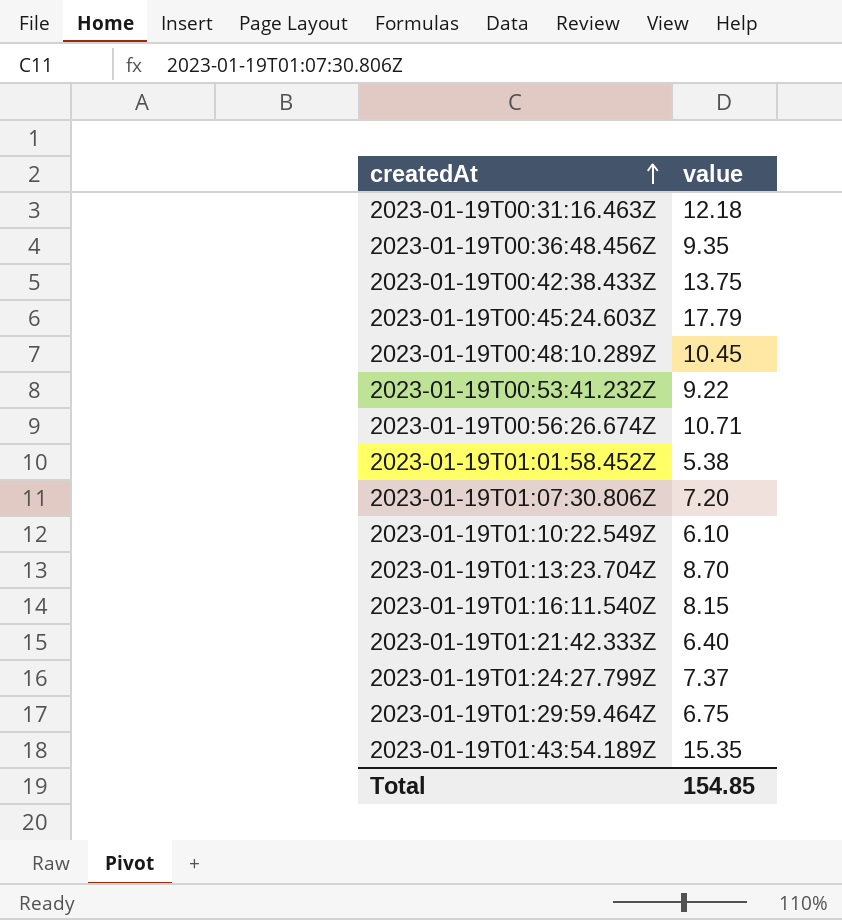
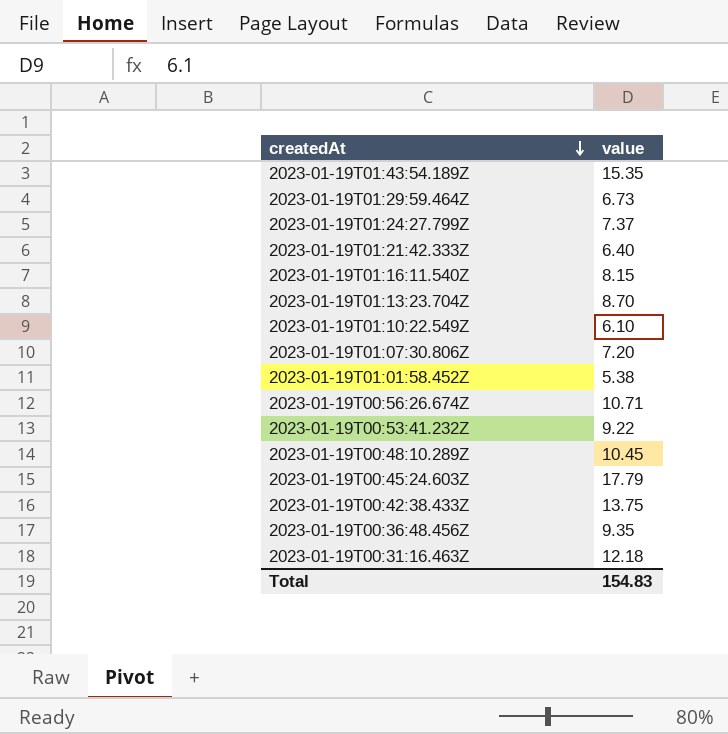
row order: createdAt ascending -> createdAt descending
2023-01-19T01:29:59.464Z | value: 6.75 -> 6.73
Total | value: 154.85 -> 154.83

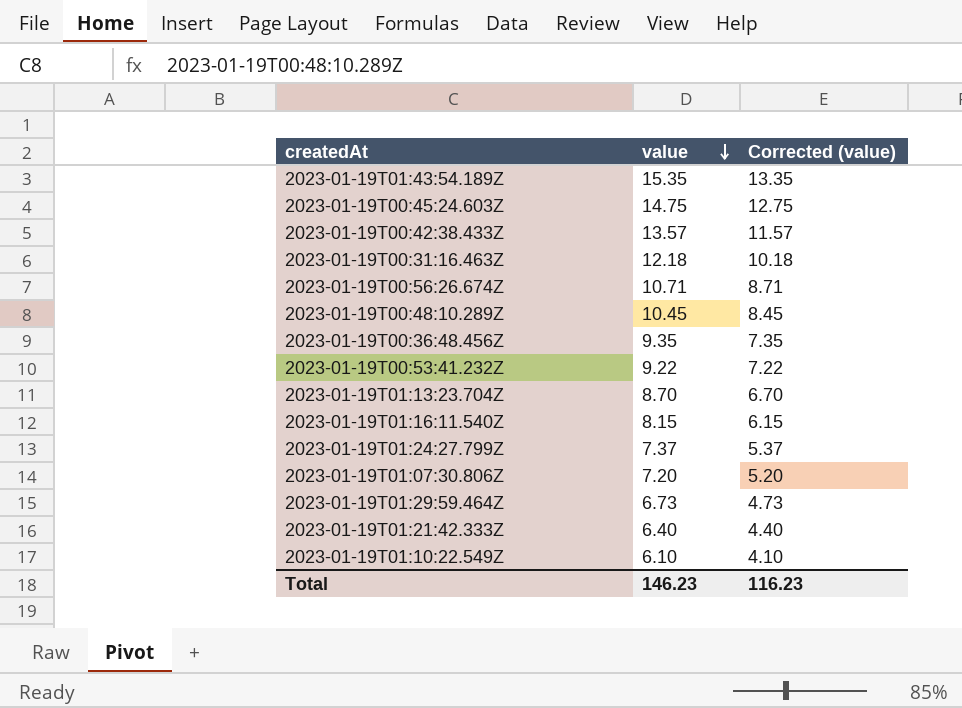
row order: createdAt descending -> value descending
column Corrected (value) | formula: none -> [value] - 2
row 2023-01-19T01:01:58.452Z: 5.38 -> none
2023-01-19T00:45:24.603Z | value: 17.79 -> 14.75
2023-01-19T00:42:38.433Z | value: 13.75 -> 13.57
Total | value: 154.83 -> 146.23

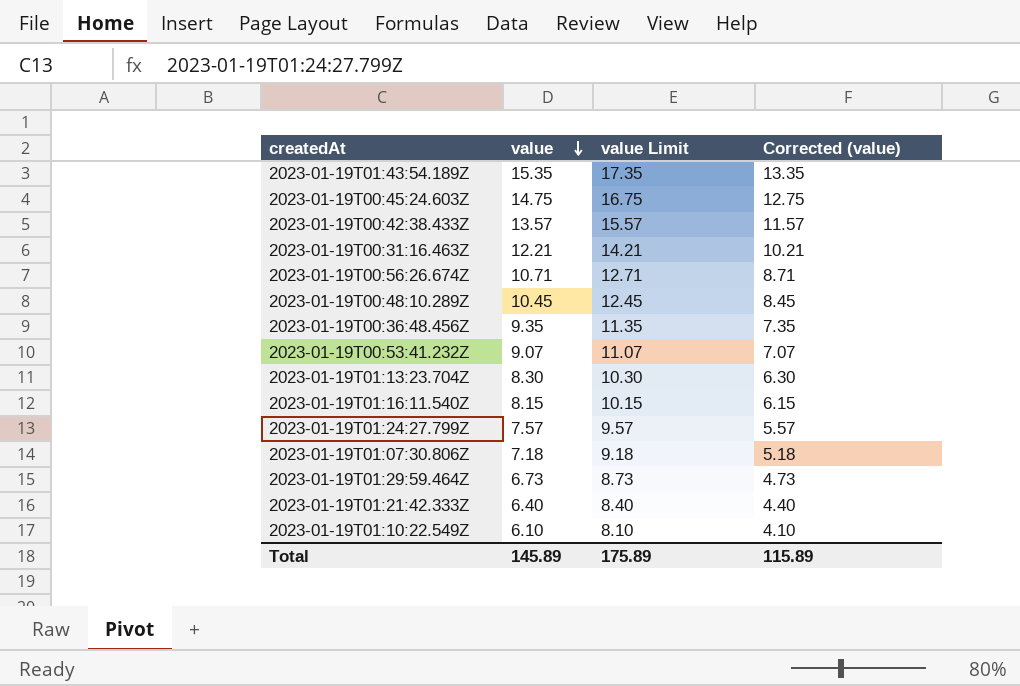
column value Limit | formula: none -> [value] + 2
2023-01-19T00:31:16.463Z | value: 12.18 -> 12.21
2023-01-19T00:31:16.463Z | Corrected (value): 10.18 -> 10.21
2023-01-19T00:53:41.232Z | value: 9.22 -> 9.07
2023-01-19T00:53:41.232Z | Corrected (value): 7.22 -> 7.07
2023-01-19T01:13:23.704Z | value: 8.70 -> 8.30
2023-01-19T01:13:23.704Z | Corrected (value): 6.70 -> 6.30
2023-01-19T01:24:27.799Z | value: 7.37 -> 7.57
2023-01-19T01:24:27.799Z | Corrected (value): 5.37 -> 5.57
2023-01-19T01:07:30.806Z | value: 7.20 -> 7.18
2023-01-19T01:07:30.806Z | Corrected (value): 5.20 -> 5.18
Total | value: 146.23 -> 145.89
Total | Corrected (value): 116.23 -> 115.89

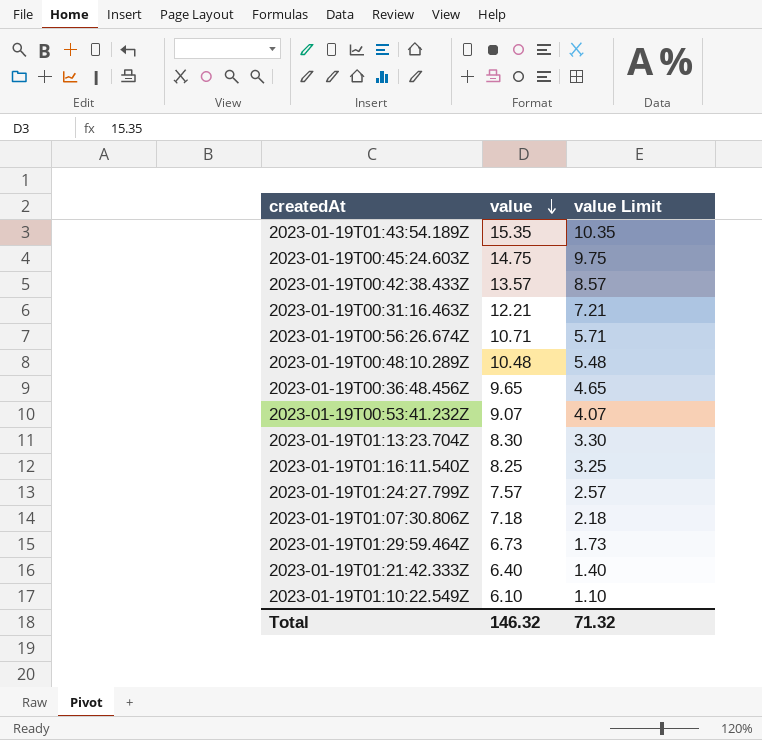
column Corrected (value) | formula: [value] - 2 -> none
column value Limit | formula: [value] + 2 -> [value] - 5
2023-01-19T00:48:10.289Z | value: 10.45 -> 10.48
2023-01-19T00:36:48.456Z | value: 9.35 -> 9.65
2023-01-19T01:16:11.540Z | value: 8.15 -> 8.25
Total | value: 145.89 -> 146.32
Total | value Limit: 175.89 -> 71.32

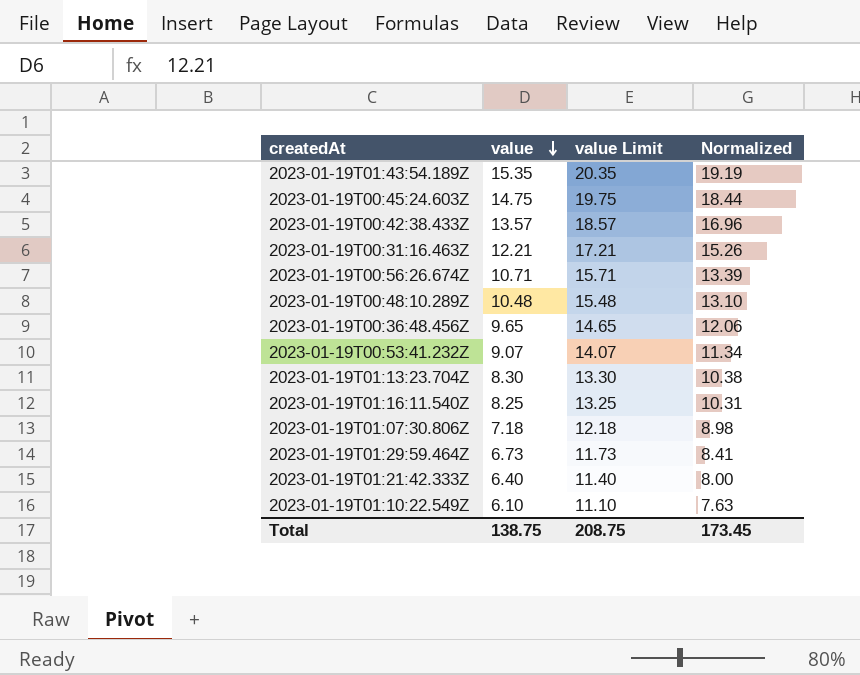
column value Limit | formula: [value] - 5 -> [value] + 5
column Normalized | formula: none -> [value] * 1.25
row 2023-01-19T01:24:27.799Z: 7.57 | 2.57 -> none
Total | value: 146.32 -> 138.75
Total | value Limit: 71.32 -> 208.75

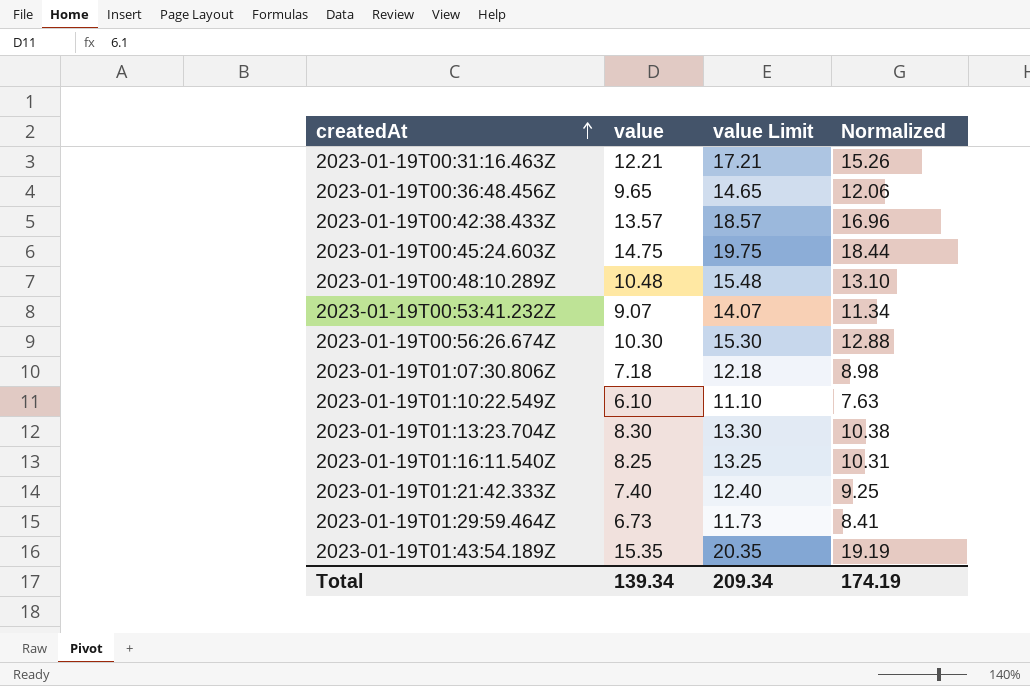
row order: value descending -> createdAt ascending
2023-01-19T00:56:26.674Z | value: 10.71 -> 10.30
2023-01-19T00:56:26.674Z | value Limit: 15.71 -> 15.30
2023-01-19T00:56:26.674Z | Normalized: 13.39 -> 12.88
2023-01-19T01:21:42.333Z | value: 6.40 -> 7.40
2023-01-19T01:21:42.333Z | value Limit: 11.40 -> 12.40
2023-01-19T01:21:42.333Z | Normalized: 8.00 -> 9.25
Total | value: 138.75 -> 139.34
Total | value Limit: 208.75 -> 209.34
Total | Normalized: 173.45 -> 174.19

